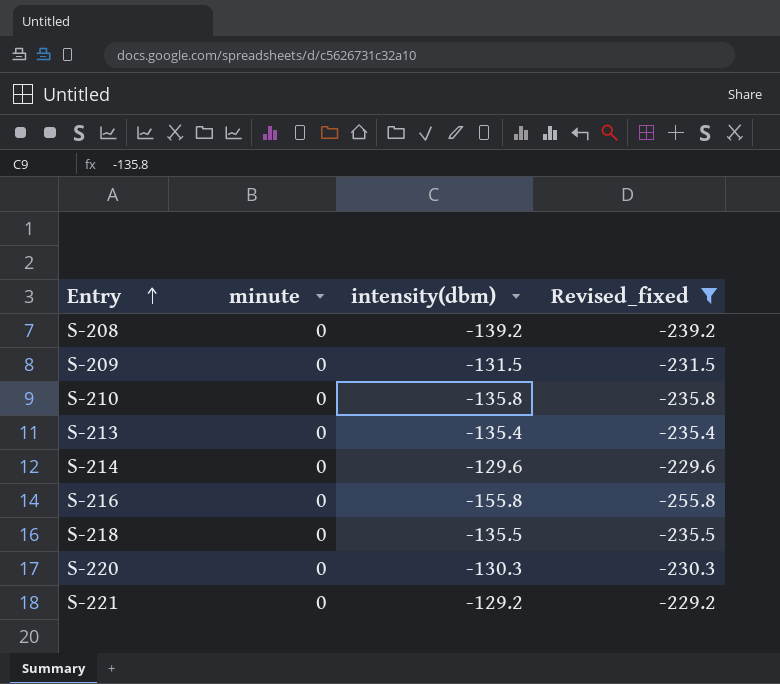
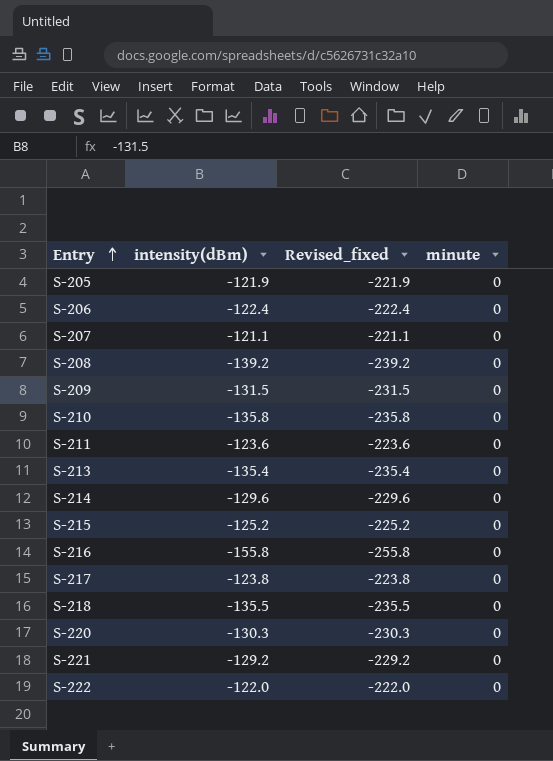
filter: Revised_fixed <= -229.2 -> none
column name: intensity(dbm) -> intensity(dBm)
column minute | position: 2 -> 4

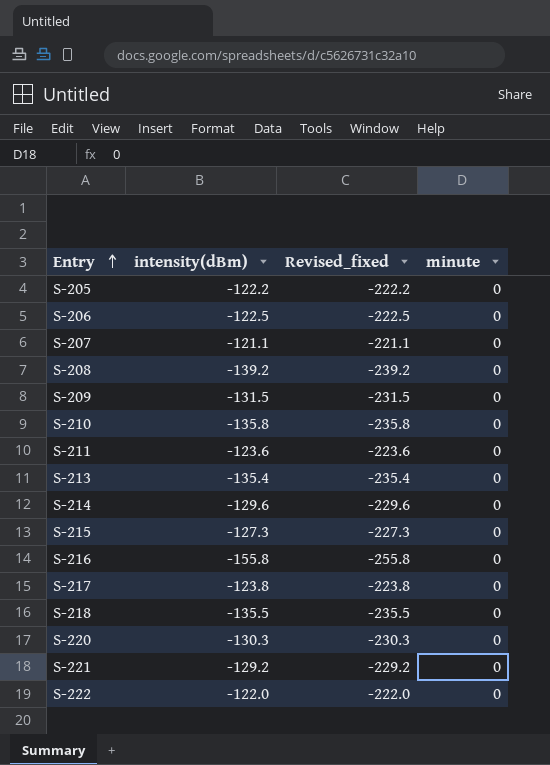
S-205 | intensity(dBm): -121.9 -> -122.2
S-205 | Revised_fixed: -221.9 -> -222.2
S-206 | intensity(dBm): -122.4 -> -122.5
S-206 | Revised_fixed: -222.4 -> -222.5
S-215 | intensity(dBm): -125.2 -> -127.3
S-215 | Revised_fixed: -225.2 -> -227.3

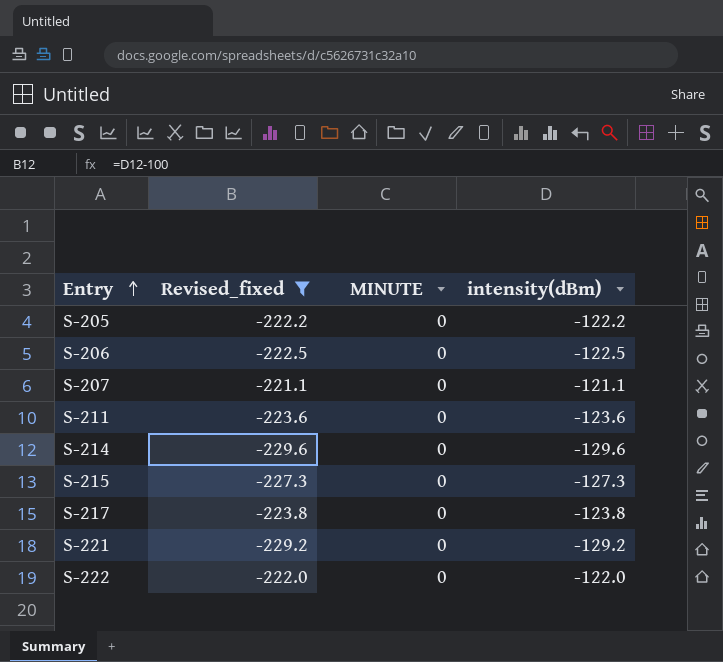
filter: none -> Revised_fixed >= -229.6
column name: minute -> MINUTE
column intensity(dBm) | position: 2 -> 4

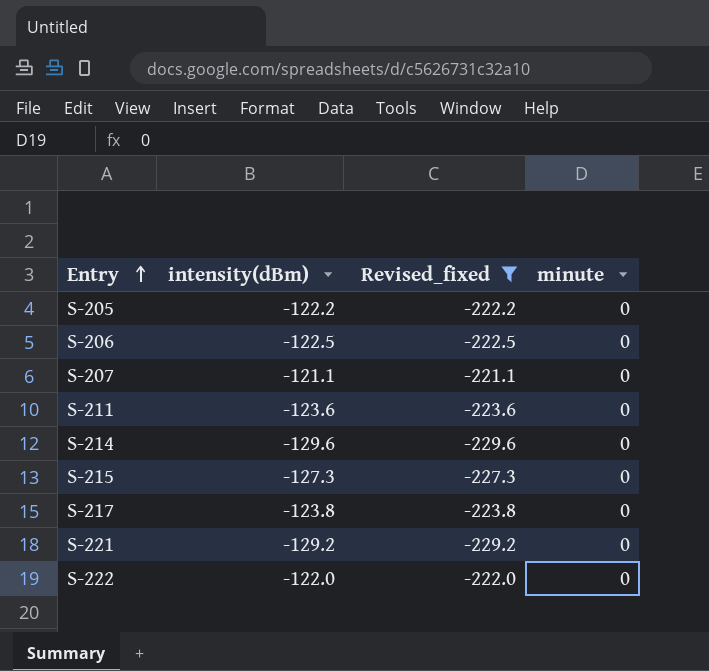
column intensity(dBm) | position: 4 -> 2
column name: MINUTE -> minute

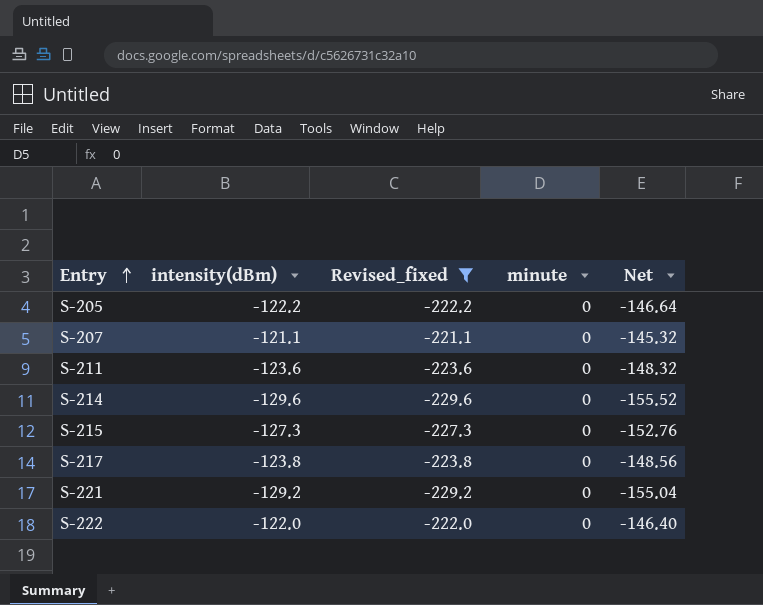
column Net | formula: none -> [intensity(dBm)] * 1.2
row S-206: -122.5 | -222.5 | 0 -> none

